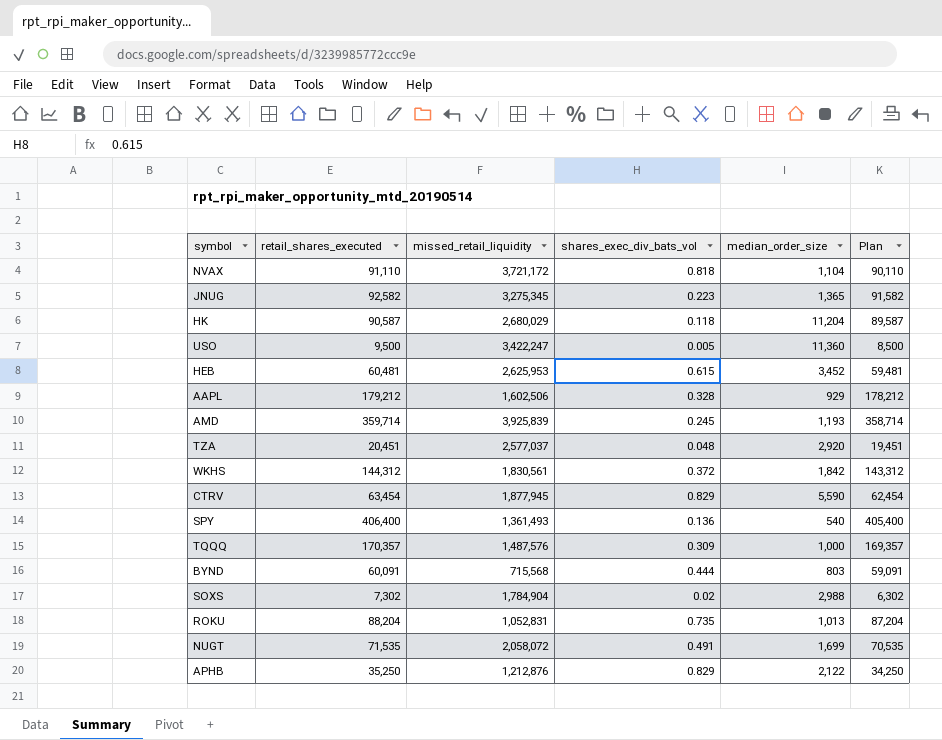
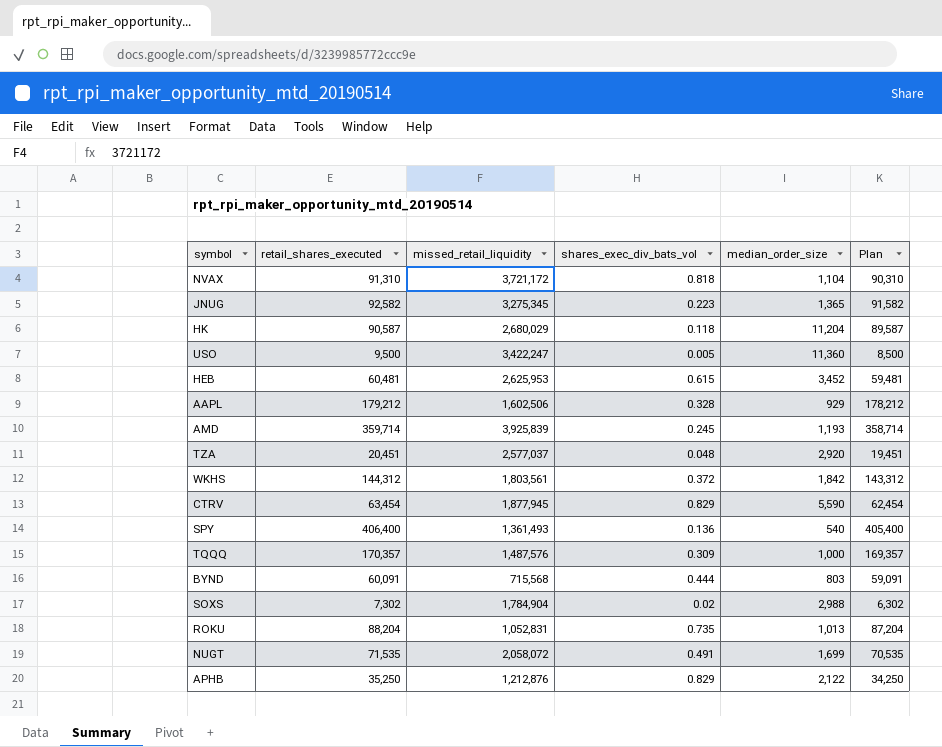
NVAX | retail_shares_executed: 91,110 -> 91,310
NVAX | Plan: 90,110 -> 90,310
WKHS | missed_retail_liquidity: 1,830,561 -> 1,803,561

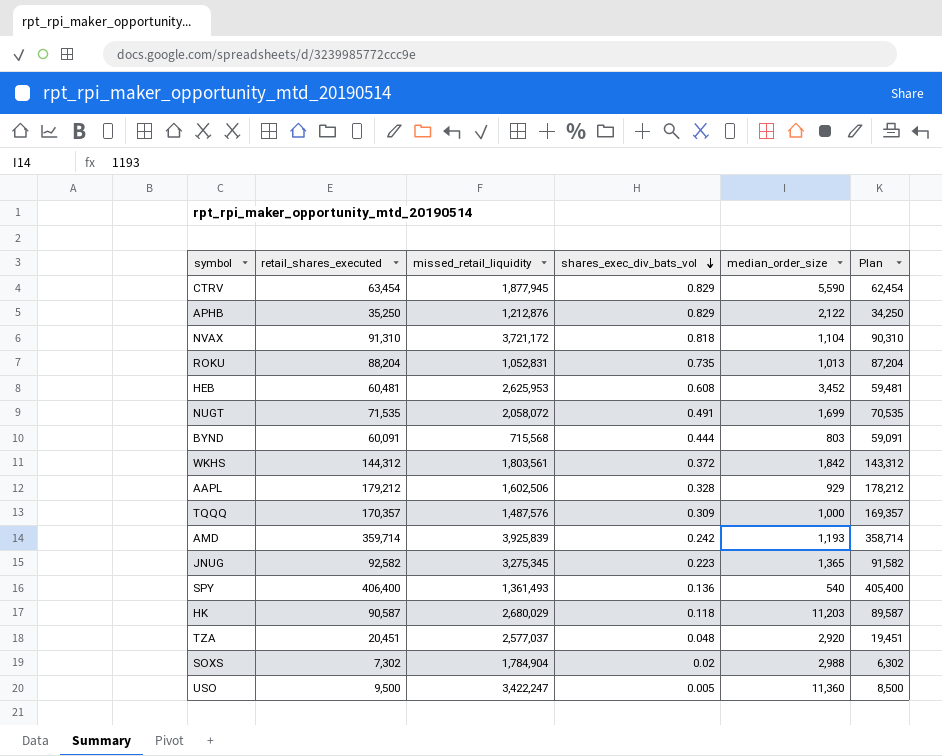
row order: none -> shares_exec_div_bats_vol descending
HEB | shares_exec_div_bats_vol: 0.615 -> 0.608
AMD | shares_exec_div_bats_vol: 0.245 -> 0.242
HK | median_order_size: 11,204 -> 11,203

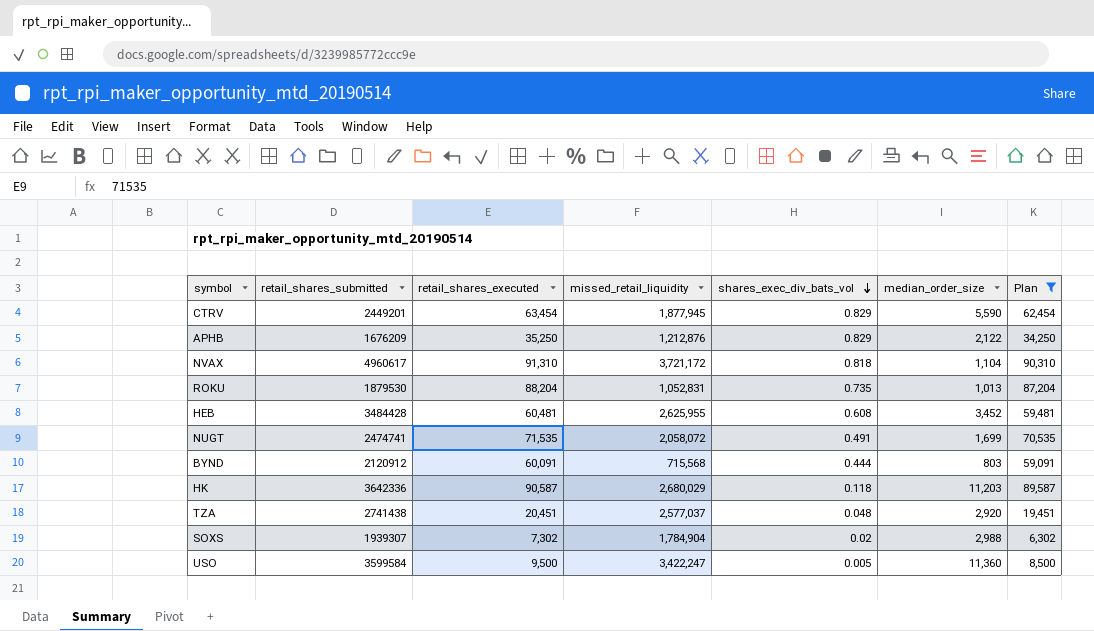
filter: none -> Plan <= 90,310
column retail_shares_submitted | position: none -> 2
HEB | missed_retail_liquidity: 2,625,953 -> 2,625,955

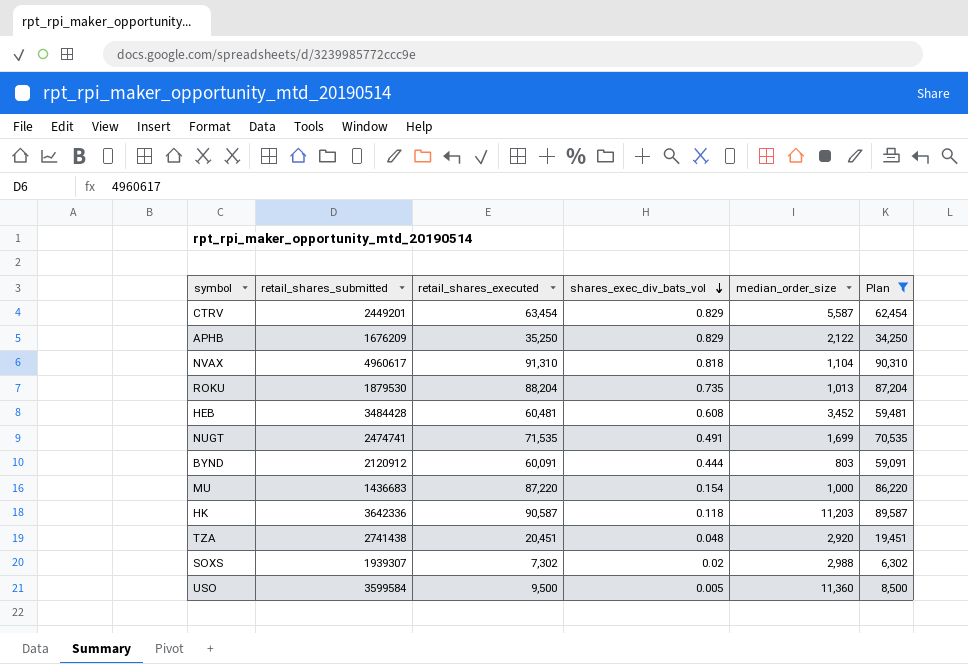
column missed_retail_liquidity | position: 4 -> none
CTRV | median_order_size: 5,590 -> 5,587
row MU: none -> 1436683 | 87,220 | 0.154 | 1,000 | 86,220

